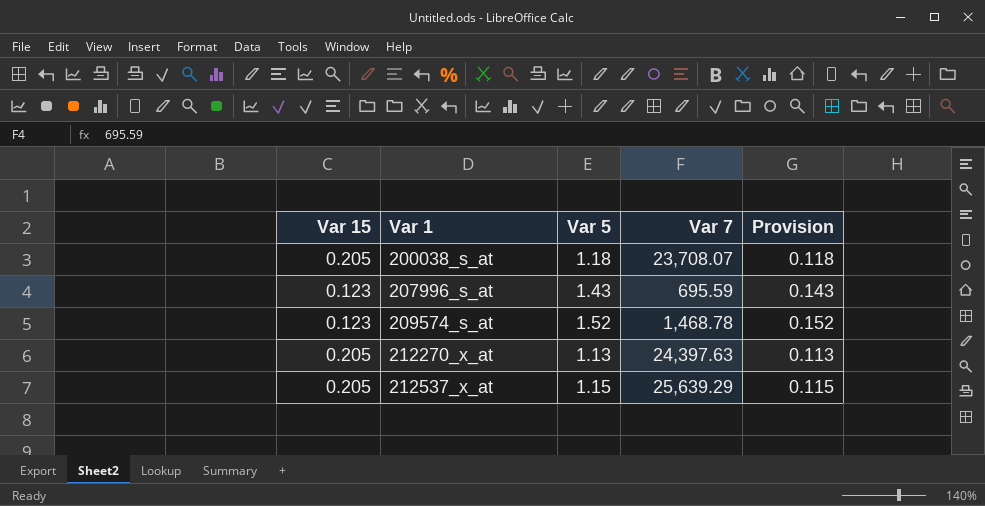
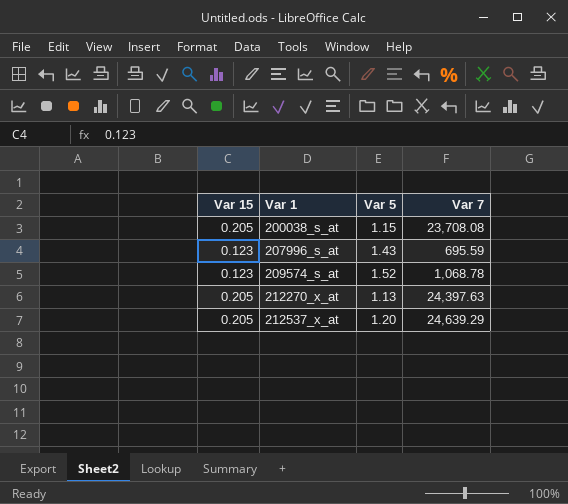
column Provision | formula: [Var 5] * 0.1 -> none
200038_s_at | Var 5: 1.18 -> 1.15
200038_s_at | Var 7: 23,708.07 -> 23,708.08
209574_s_at | Var 7: 1,468.78 -> 1,068.78
212537_x_at | Var 5: 1.15 -> 1.20
212537_x_at | Var 7: 25,639.29 -> 24,639.29

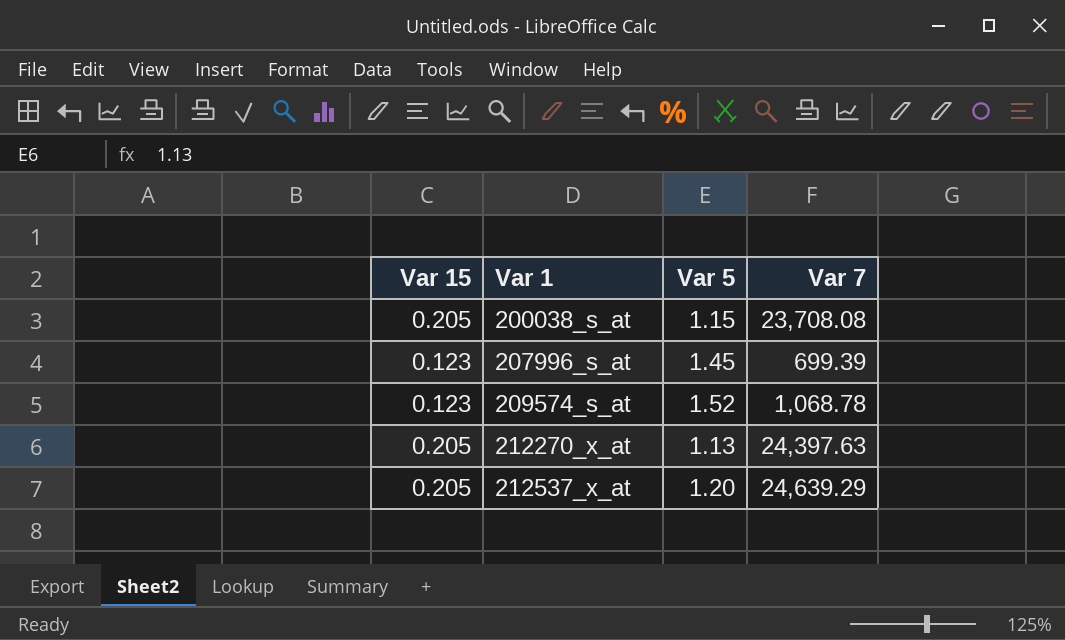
207996_s_at | Var 5: 1.43 -> 1.45
207996_s_at | Var 7: 695.59 -> 699.39

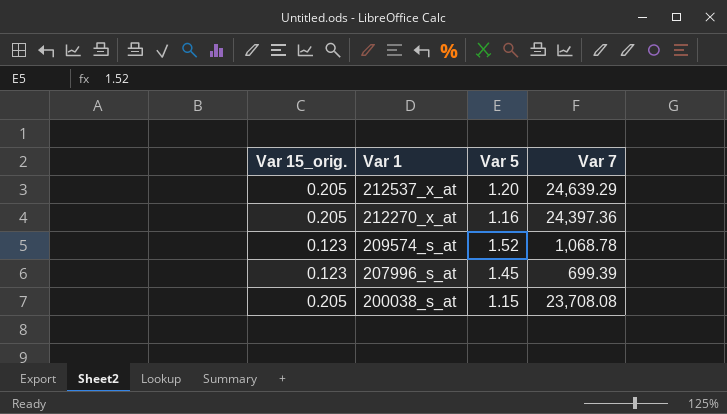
row order: Var 1 ascending -> Var 1 descending
column name: Var 15 -> Var 15_orig.
212270_x_at | Var 5: 1.13 -> 1.16
212270_x_at | Var 7: 24,397.63 -> 24,397.36

